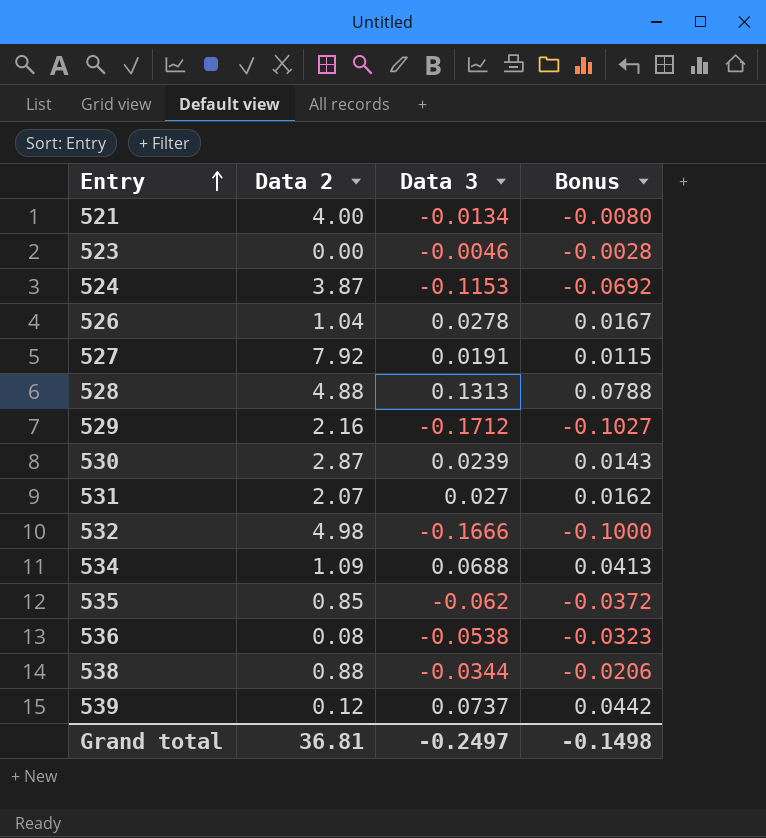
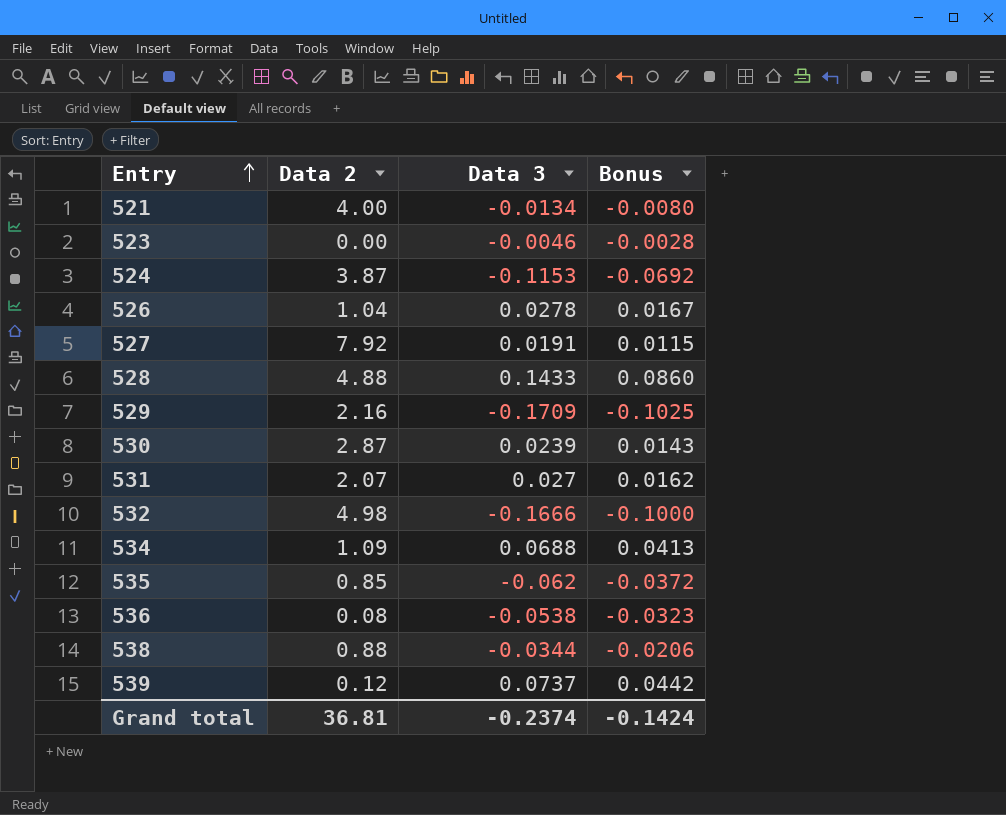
528 | Data 3: 0.1313 -> 0.1433
528 | Bonus: 0.0788 -> 0.0860
529 | Data 3: -0.1712 -> -0.1709
529 | Bonus: -0.1027 -> -0.1025
Grand total | Data 3: -0.2497 -> -0.2374
Grand total | Bonus: -0.1498 -> -0.1424

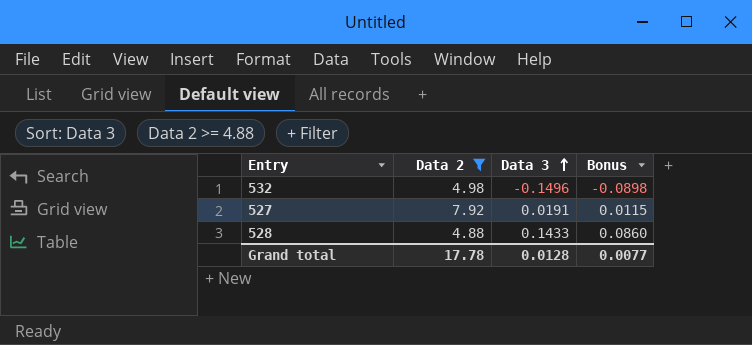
filter: none -> Data 2 >= 4.88
row order: Entry ascending -> Data 3 ascending
532 | Data 3: -0.1666 -> -0.1496
532 | Bonus: -0.1000 -> -0.0898
Grand total | Data 2: 36.81 -> 17.78
Grand total | Data 3: -0.2374 -> 0.0128
Grand total | Bonus: -0.1424 -> 0.0077

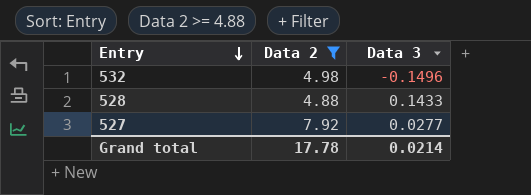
row order: Data 3 ascending -> Entry descending
column Bonus | formula: [Data 3] * 0.6 -> none
527 | Data 3: 0.0191 -> 0.0277
Grand total | Data 3: 0.0128 -> 0.0214

